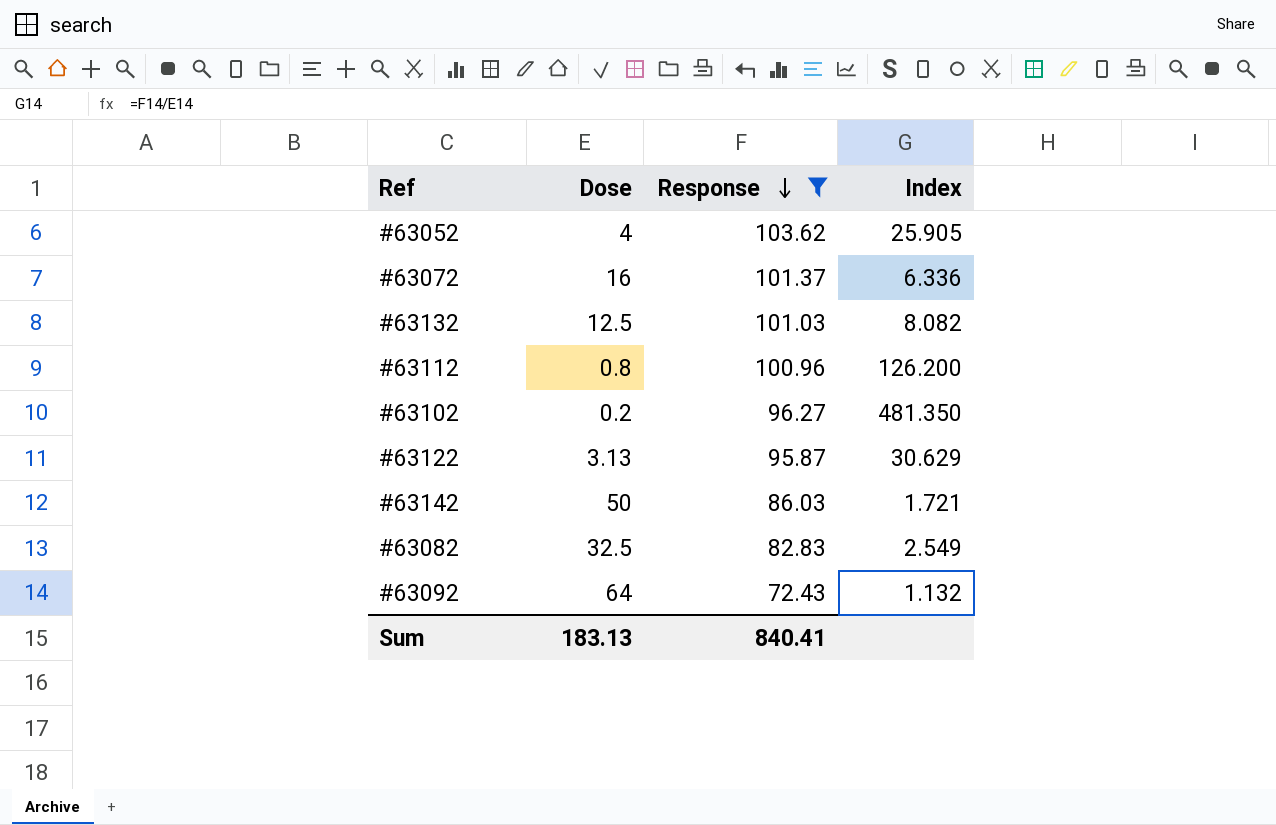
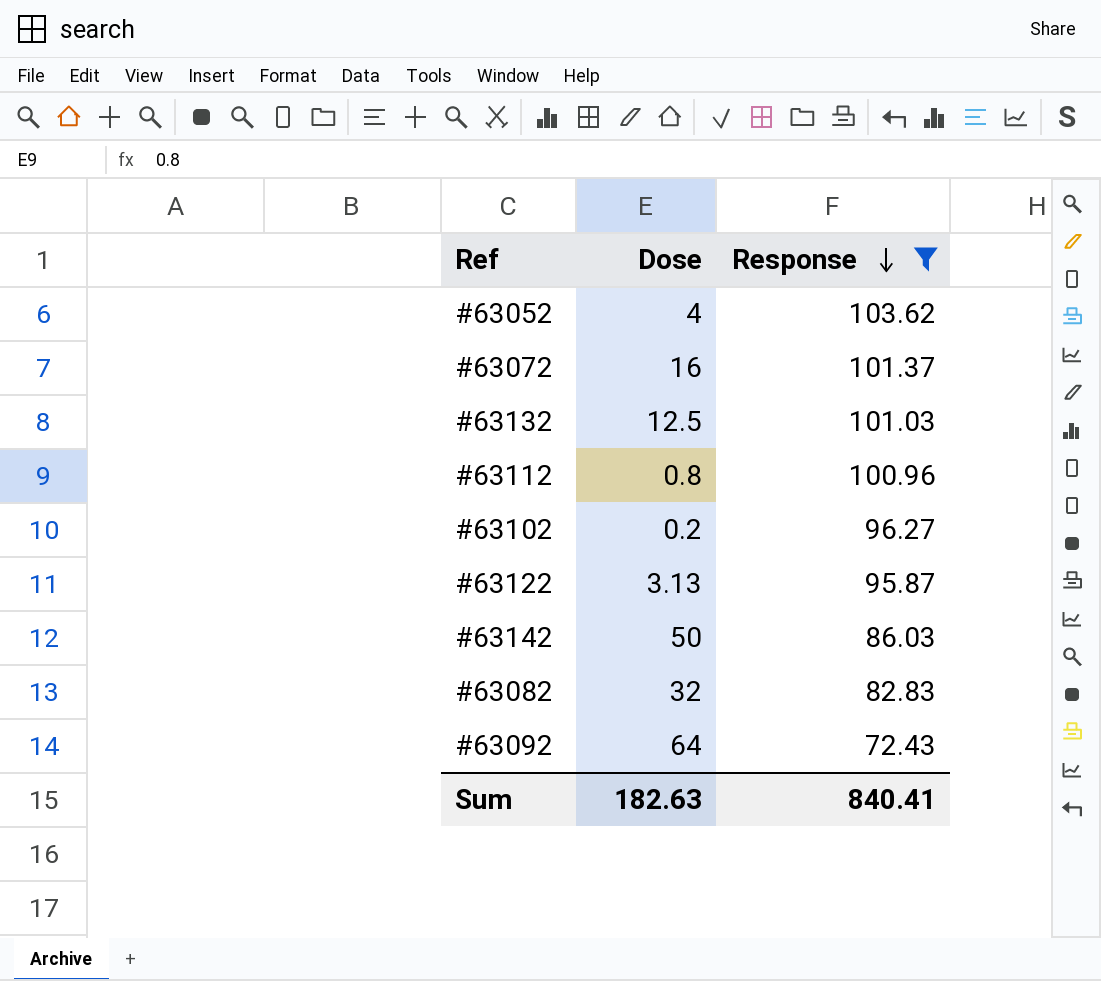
column Index | formula: [Response] / [Dose] -> none
#63082 | Dose: 32.5 -> 32
Sum | Dose: 183.13 -> 182.63

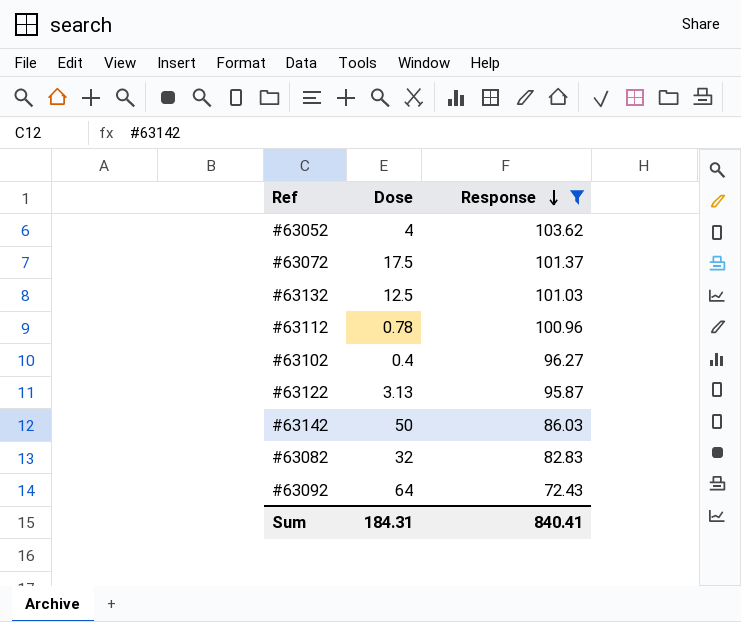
#63072 | Dose: 16 -> 17.5
#63112 | Dose: 0.8 -> 0.78
#63102 | Dose: 0.2 -> 0.4
Sum | Dose: 182.63 -> 184.31

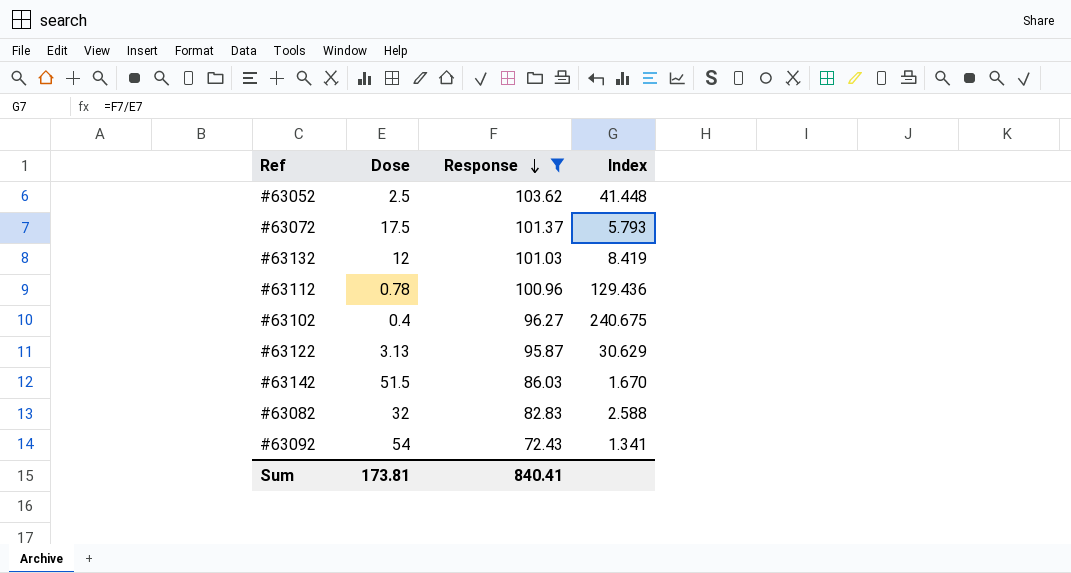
column Index | formula: none -> [Response] / [Dose]
#63052 | Dose: 4 -> 2.5
#63132 | Dose: 12.5 -> 12
#63142 | Dose: 50 -> 51.5
#63092 | Dose: 64 -> 54
Sum | Dose: 184.31 -> 173.81

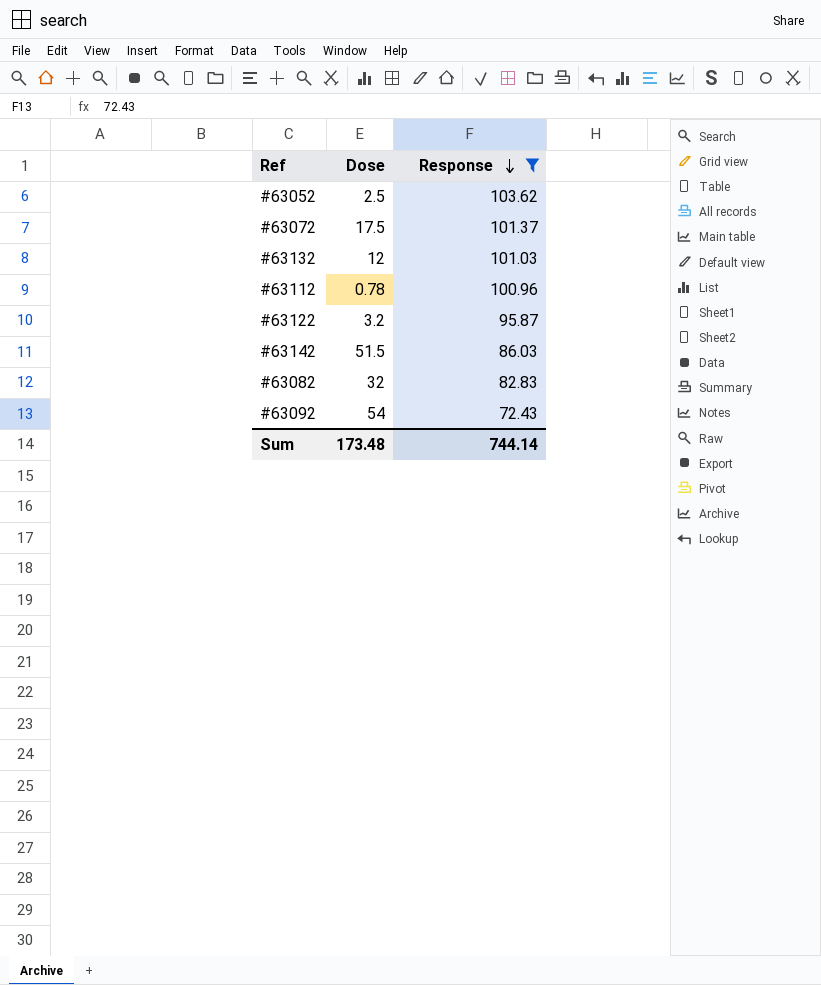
column Index | formula: [Response] / [Dose] -> none
row #63102: 0.4 | 96.27 | 240.675 -> none
#63122 | Dose: 3.13 -> 3.2
Sum | Dose: 173.81 -> 173.48
Sum | Response: 840.41 -> 744.14

